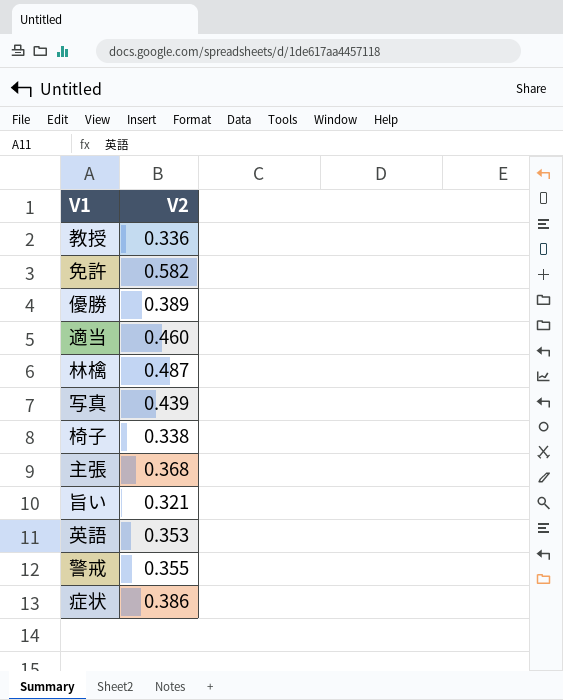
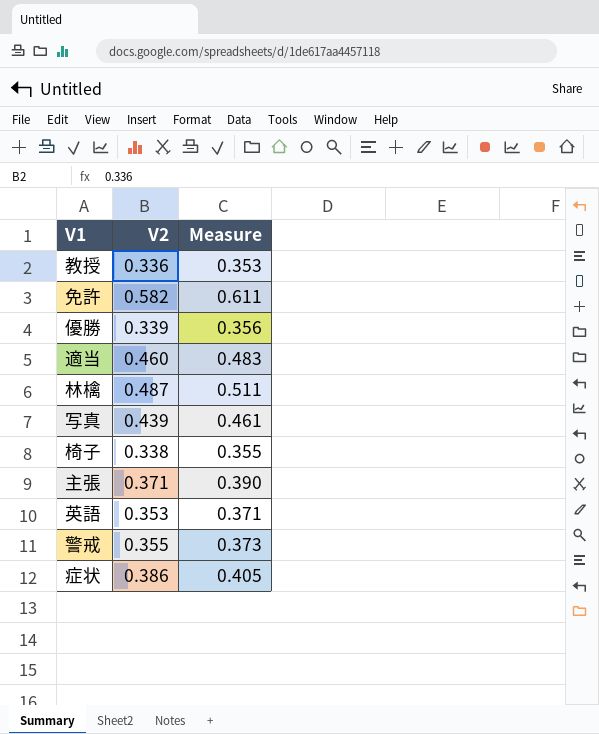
column Measure | formula: none -> [V2] * 1.05
row 旨い: 0.321 -> none
優勝 | V2: 0.389 -> 0.339
主張 | V2: 0.368 -> 0.371

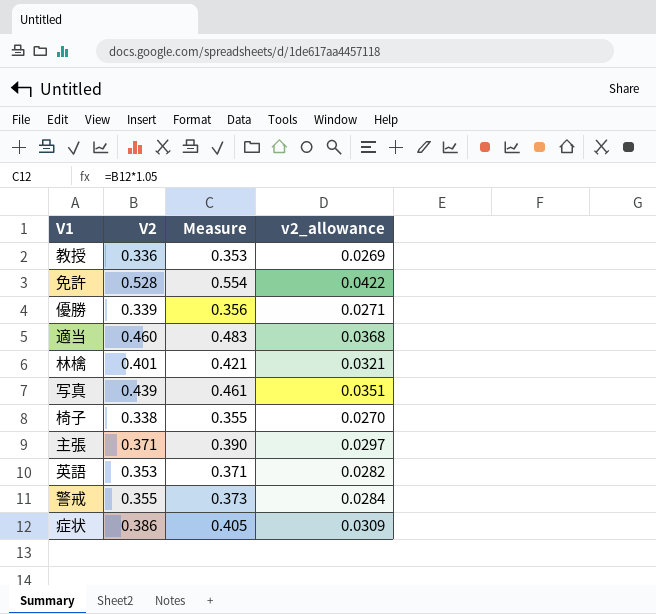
column v2_allowance | formula: none -> [V2] * 0.08
免許 | V2: 0.582 -> 0.528
免許 | Measure: 0.611 -> 0.554
林檎 | V2: 0.487 -> 0.401
林檎 | Measure: 0.511 -> 0.421

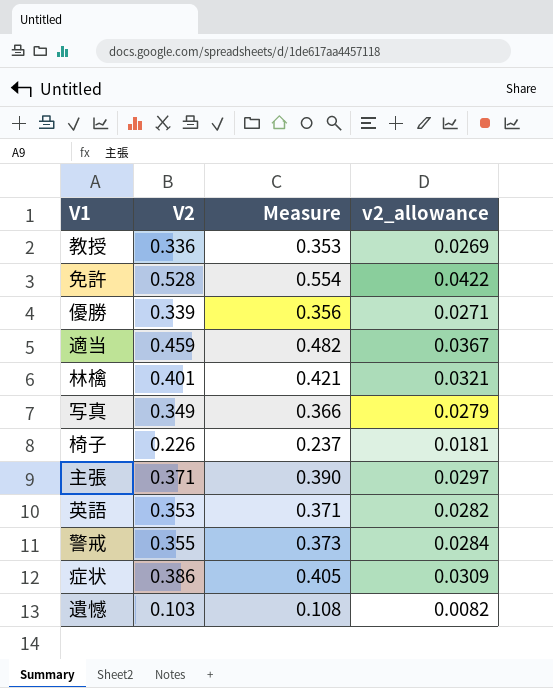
適当 | V2: 0.460 -> 0.459
適当 | Measure: 0.483 -> 0.482
適当 | v2_allowance: 0.0368 -> 0.0367
写真 | V2: 0.439 -> 0.349
写真 | Measure: 0.461 -> 0.366
写真 | v2_allowance: 0.0351 -> 0.0279
椅子 | V2: 0.338 -> 0.226
椅子 | Measure: 0.355 -> 0.237
椅子 | v2_allowance: 0.0270 -> 0.0181
row 遺憾: none -> 0.103 | 0.108 | 0.0082

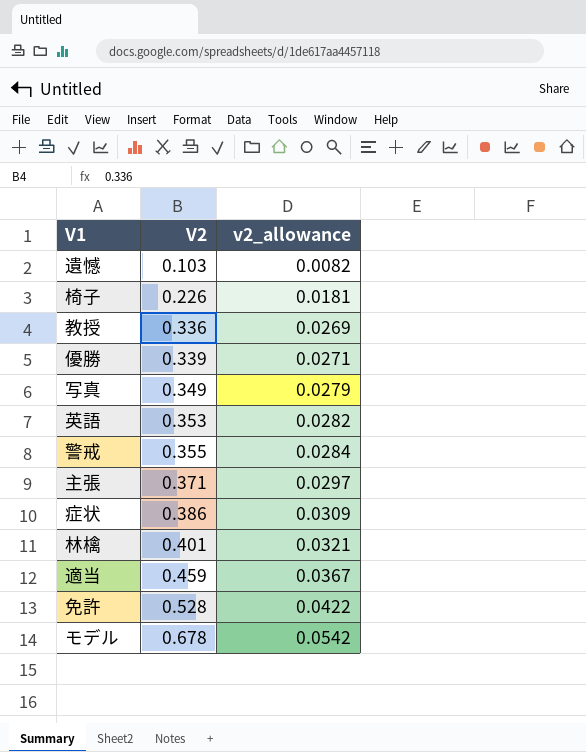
row order: none -> V2 ascending
column Measure | formula: [V2] * 1.05 -> none
row モデル: none -> 0.678 | 0.0542

